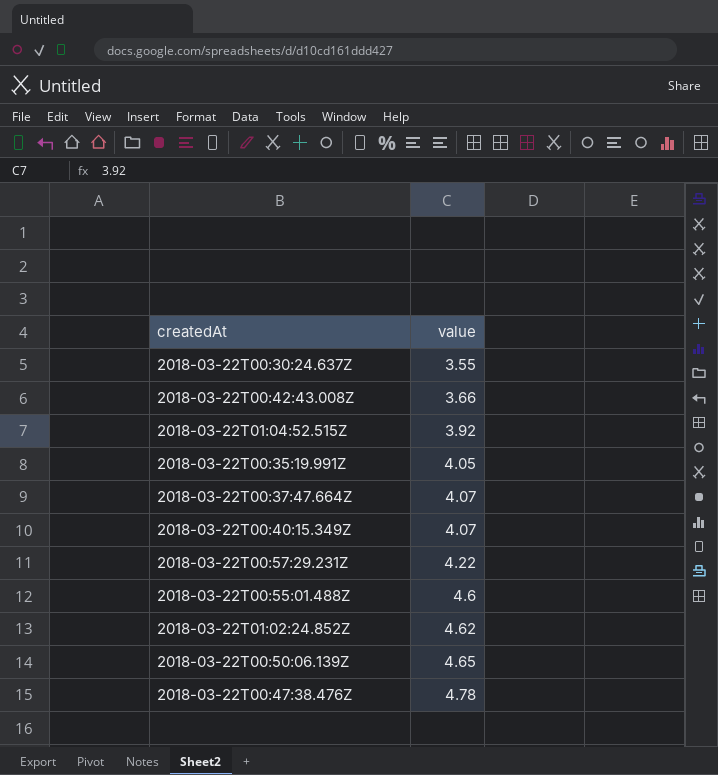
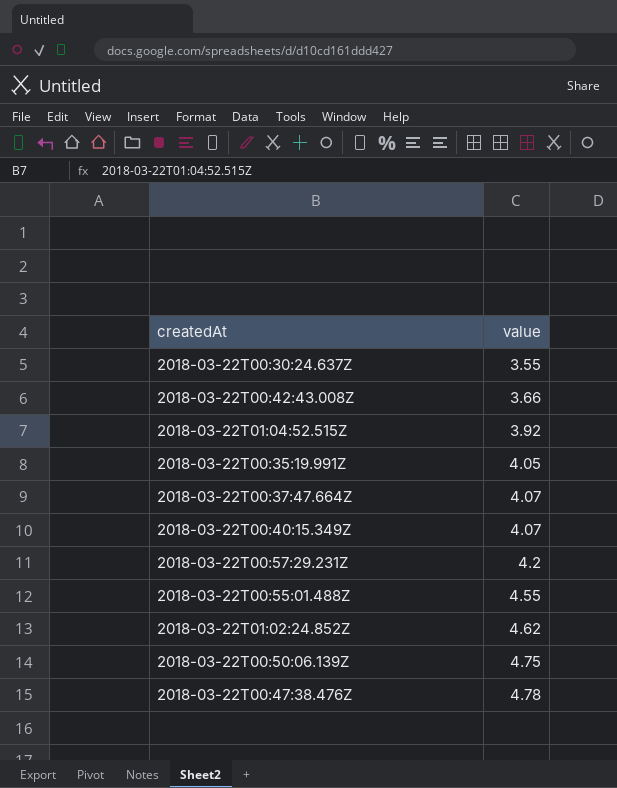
2018-03-22T00:57:29.231Z | value: 4.22 -> 4.2
2018-03-22T00:55:01.488Z | value: 4.6 -> 4.55
2018-03-22T00:50:06.139Z | value: 4.65 -> 4.75

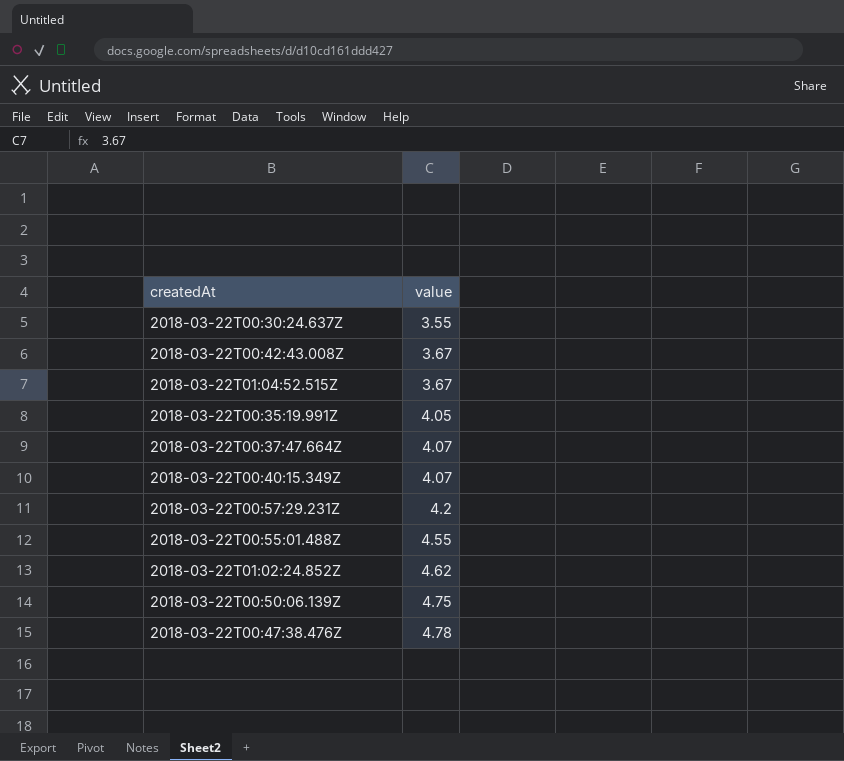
2018-03-22T00:42:43.008Z | value: 3.66 -> 3.67
2018-03-22T01:04:52.515Z | value: 3.92 -> 3.67

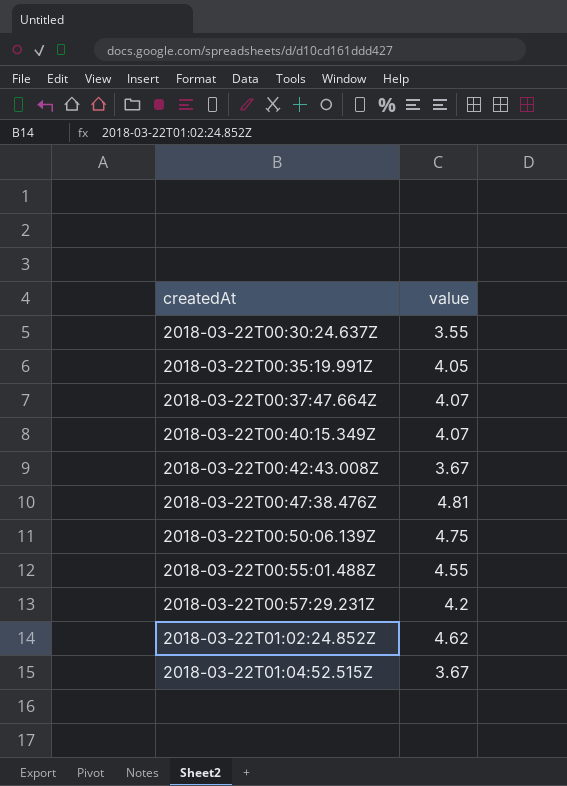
row order: value ascending -> createdAt ascending
2018-03-22T00:47:38.476Z | value: 4.78 -> 4.81

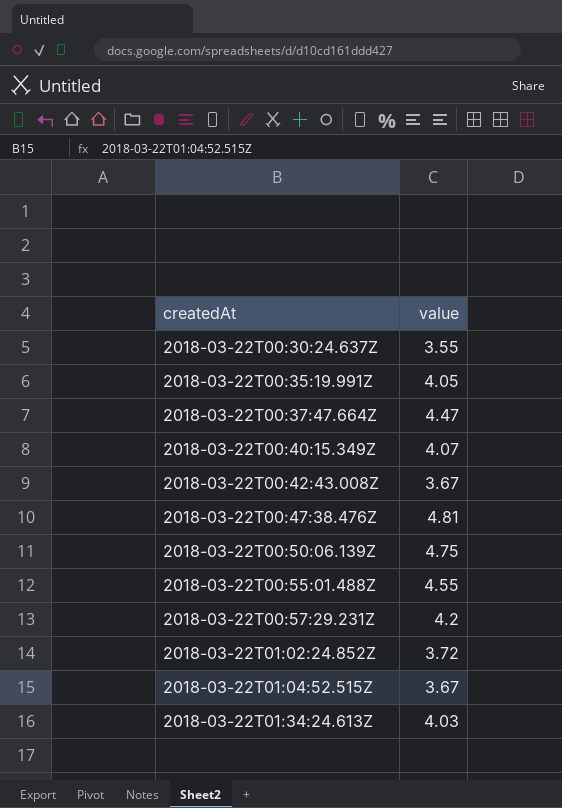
2018-03-22T00:37:47.664Z | value: 4.07 -> 4.47
2018-03-22T01:02:24.852Z | value: 4.62 -> 3.72
row 2018-03-22T01:34:24.613Z: none -> 4.03

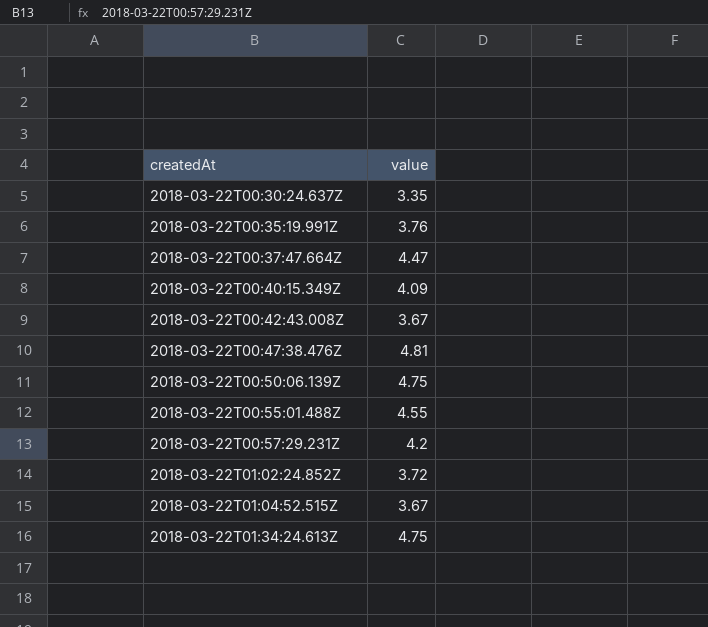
2018-03-22T00:30:24.637Z | value: 3.55 -> 3.35
2018-03-22T00:35:19.991Z | value: 4.05 -> 3.76
2018-03-22T00:40:15.349Z | value: 4.07 -> 4.09
2018-03-22T01:34:24.613Z | value: 4.03 -> 4.75

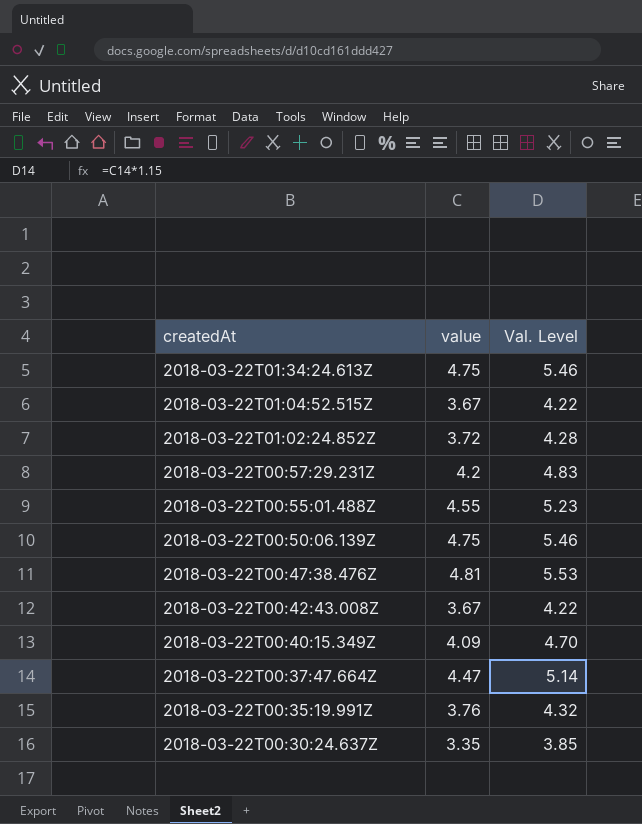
row order: createdAt ascending -> createdAt descending
column Val. Level | formula: none -> [value] * 1.15

